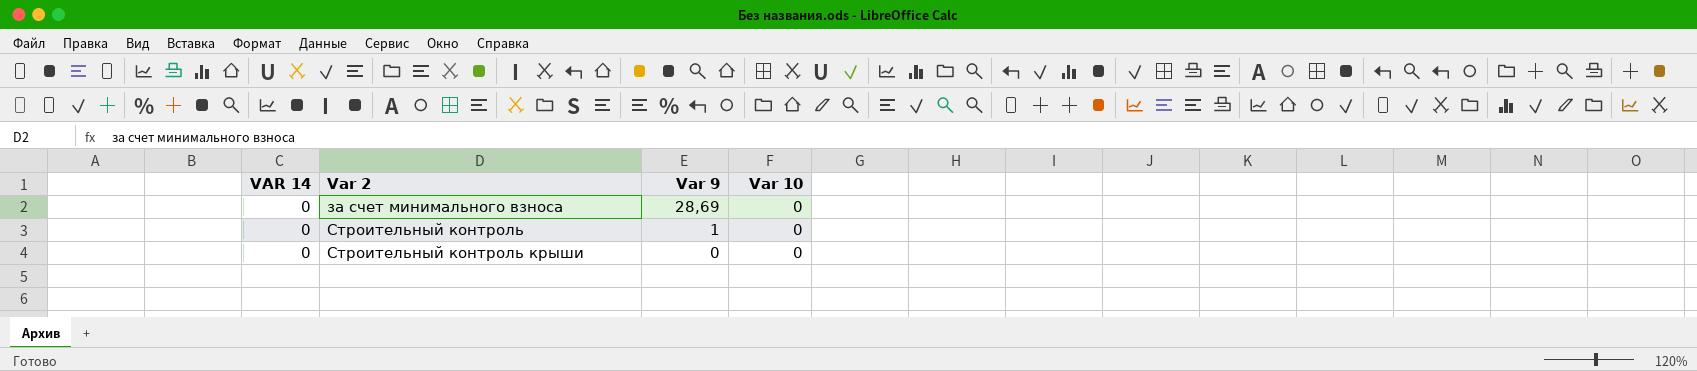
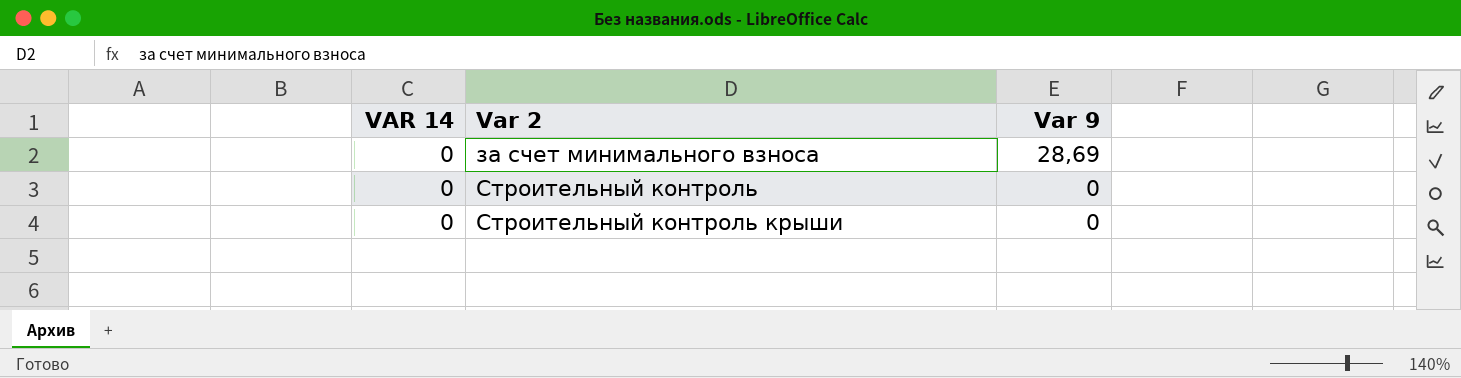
column Var 10 | position: 4 -> none
Строительный контроль | Var 9: 1 -> 0

